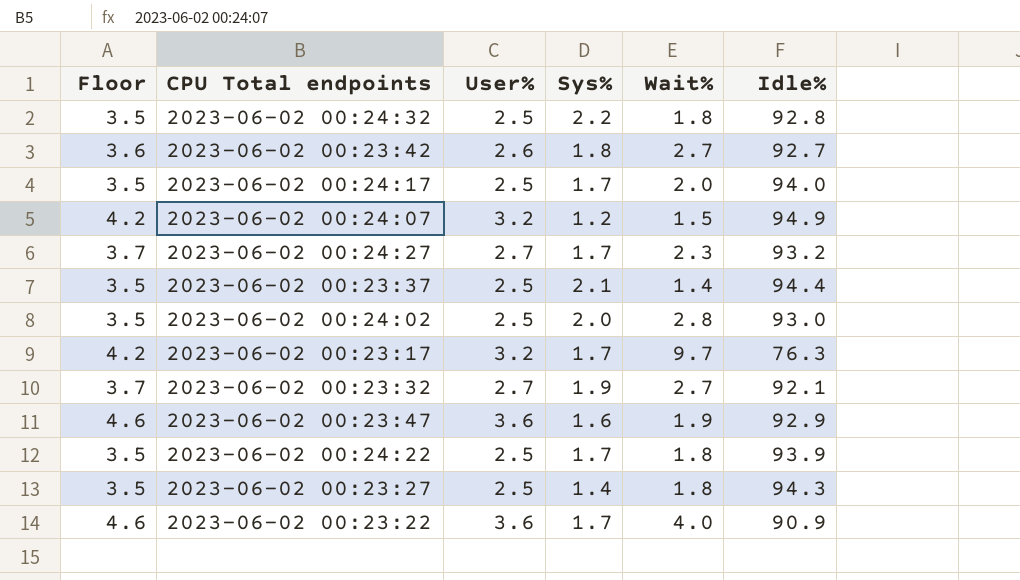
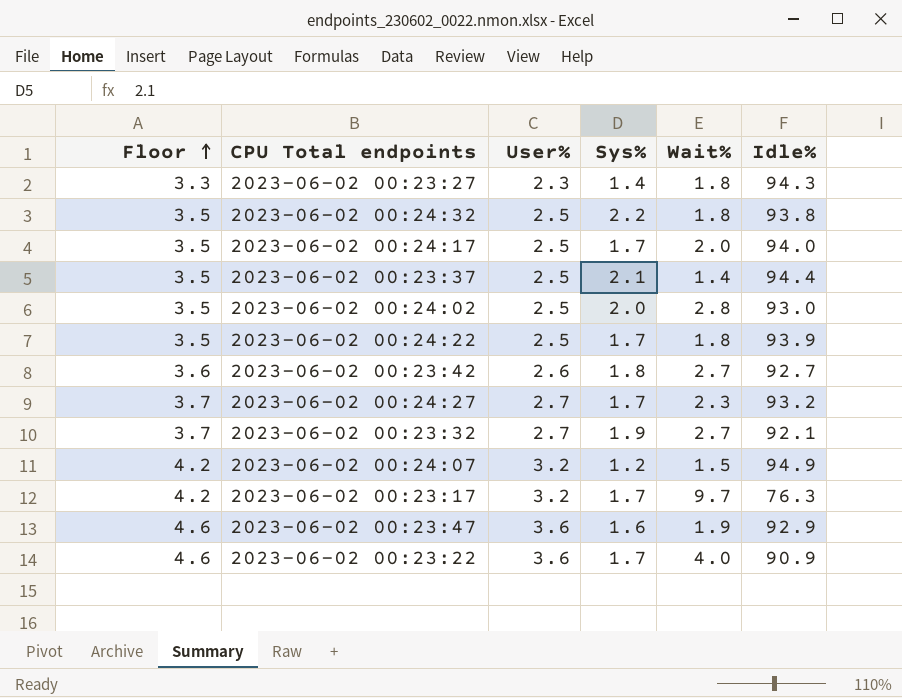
row order: none -> Floor ascending
2023-06-02 00:23:27 | Floor: 3.5 -> 3.3
2023-06-02 00:23:27 | User%: 2.5 -> 2.3
2023-06-02 00:24:32 | Idle%: 92.8 -> 93.8

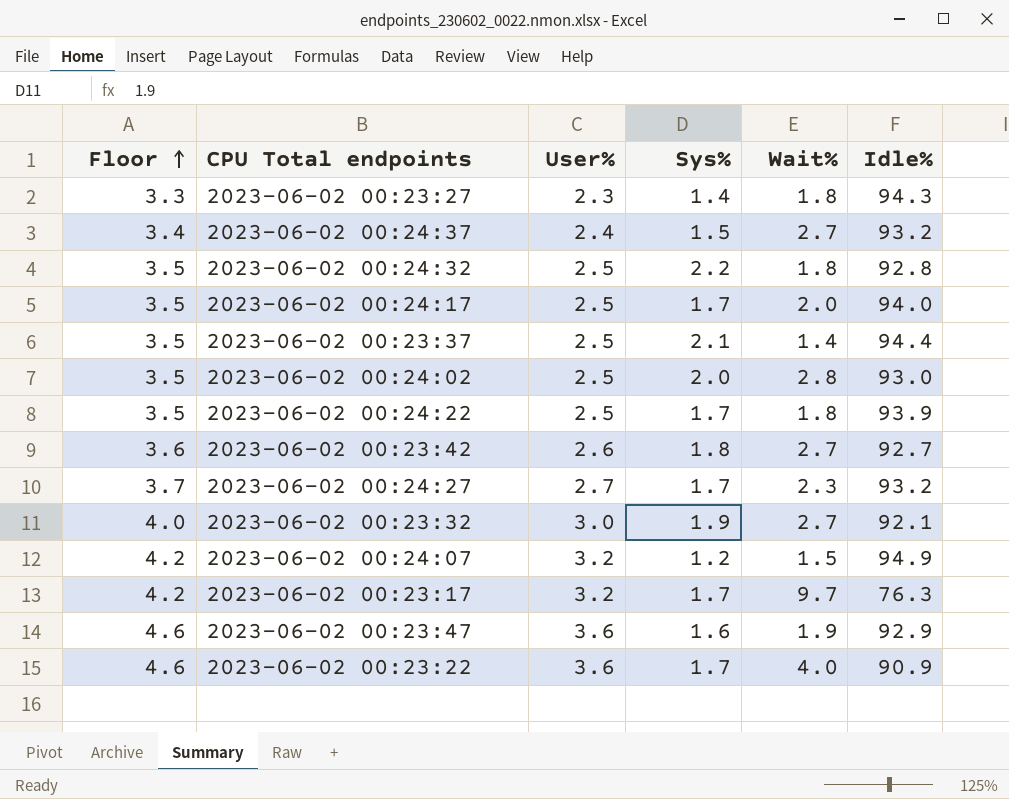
row 2023-06-02 00:24:37: none -> 3.4 | 2.4 | 1.5 | 2.7 | 93.2
2023-06-02 00:24:32 | Idle%: 93.8 -> 92.8
2023-06-02 00:23:32 | Floor: 3.7 -> 4.0
2023-06-02 00:23:32 | User%: 2.7 -> 3.0

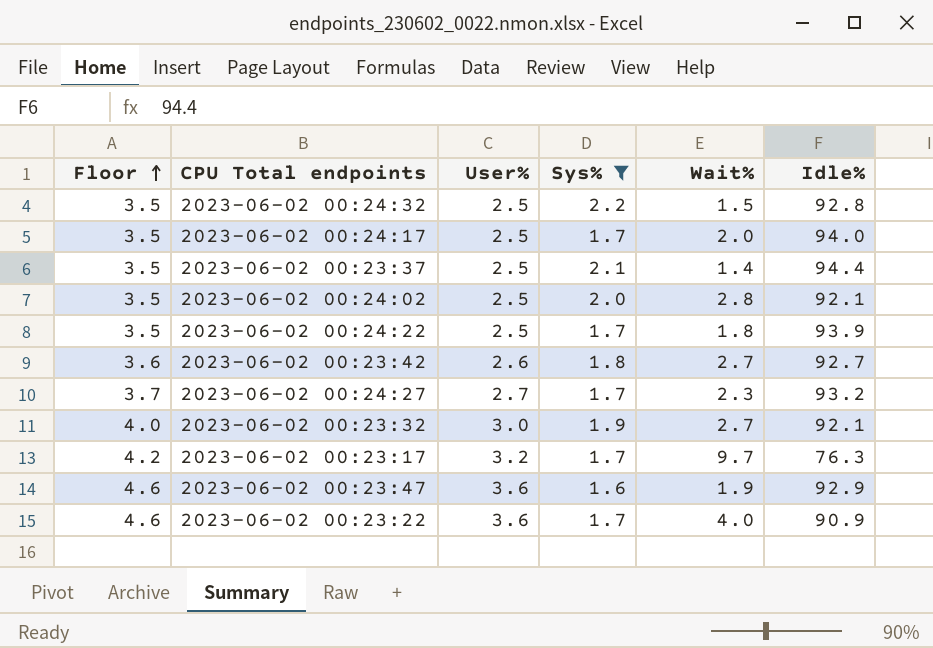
filter: none -> Sys% >= 1.6
2023-06-02 00:24:32 | Wait%: 1.8 -> 1.5
2023-06-02 00:24:02 | Idle%: 93.0 -> 92.1

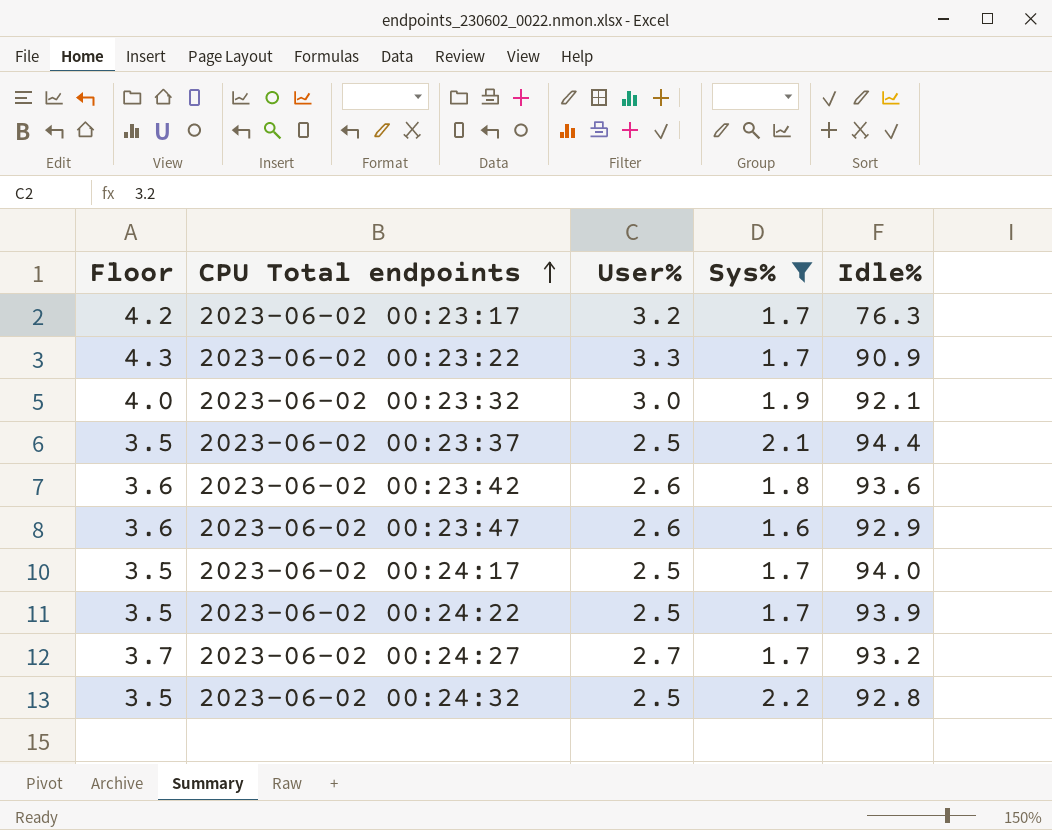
row order: Floor ascending -> CPU Total endpoints ascending
column Wait% | position: 5 -> none
row 2023-06-02 00:24:02: 3.5 | 2.5 | 2.0 | 2.8 | 92.1 -> none
2023-06-02 00:23:22 | Floor: 4.6 -> 4.3
2023-06-02 00:23:22 | User%: 3.6 -> 3.3
2023-06-02 00:23:42 | Idle%: 92.7 -> 93.6
2023-06-02 00:23:47 | Floor: 4.6 -> 3.6
2023-06-02 00:23:47 | User%: 3.6 -> 2.6

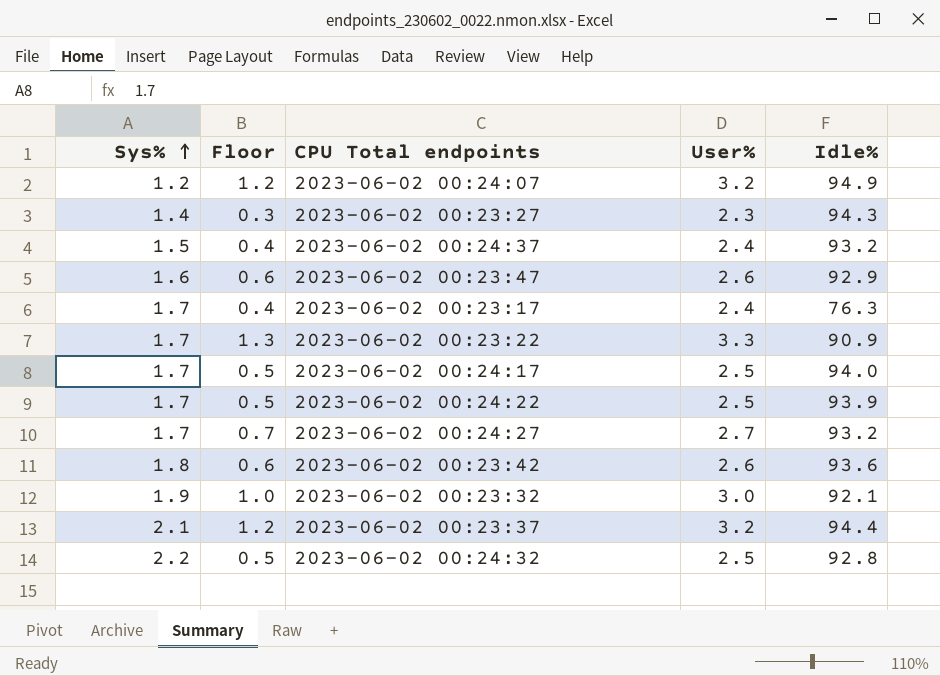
filter: Sys% >= 1.6 -> none
row order: CPU Total endpoints ascending -> Sys% ascending
column Sys% | position: 4 -> 1
column Floor | formula: [User%] + 1 -> [User%] - 2
2023-06-02 00:23:17 | User%: 3.2 -> 2.4
2023-06-02 00:23:37 | User%: 2.5 -> 3.2

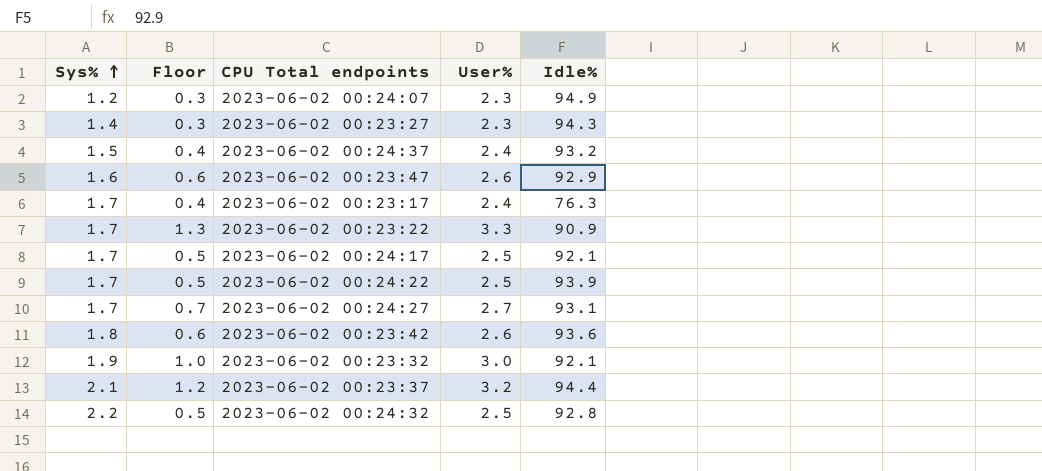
2023-06-02 00:24:07 | Floor: 1.2 -> 0.3
2023-06-02 00:24:07 | User%: 3.2 -> 2.3
2023-06-02 00:24:17 | Idle%: 94.0 -> 92.1
2023-06-02 00:24:27 | Idle%: 93.2 -> 93.1

